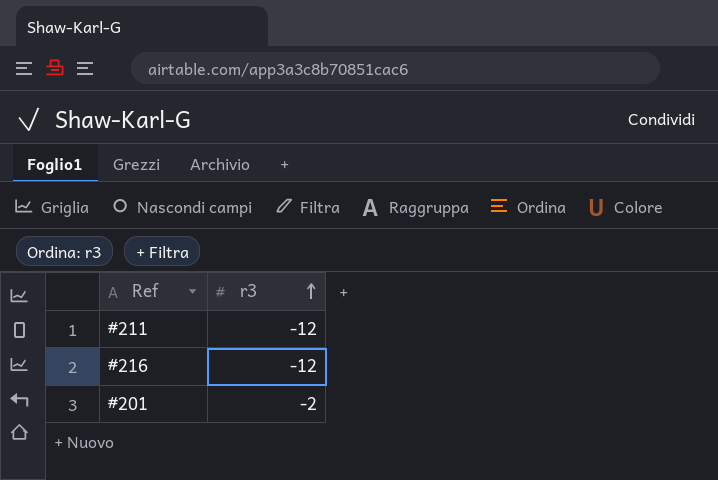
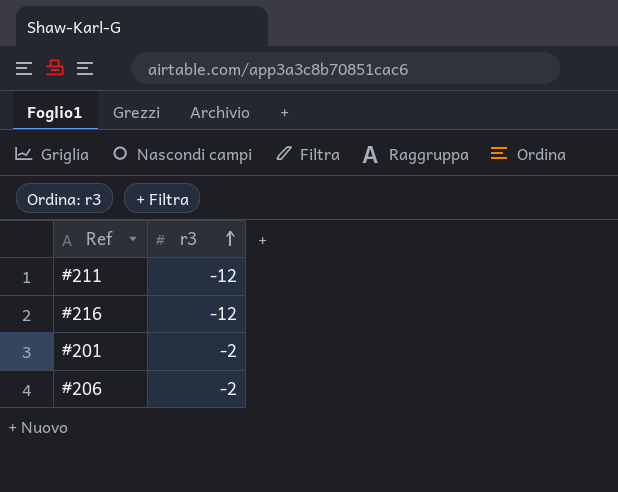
row #206: none -> -2

